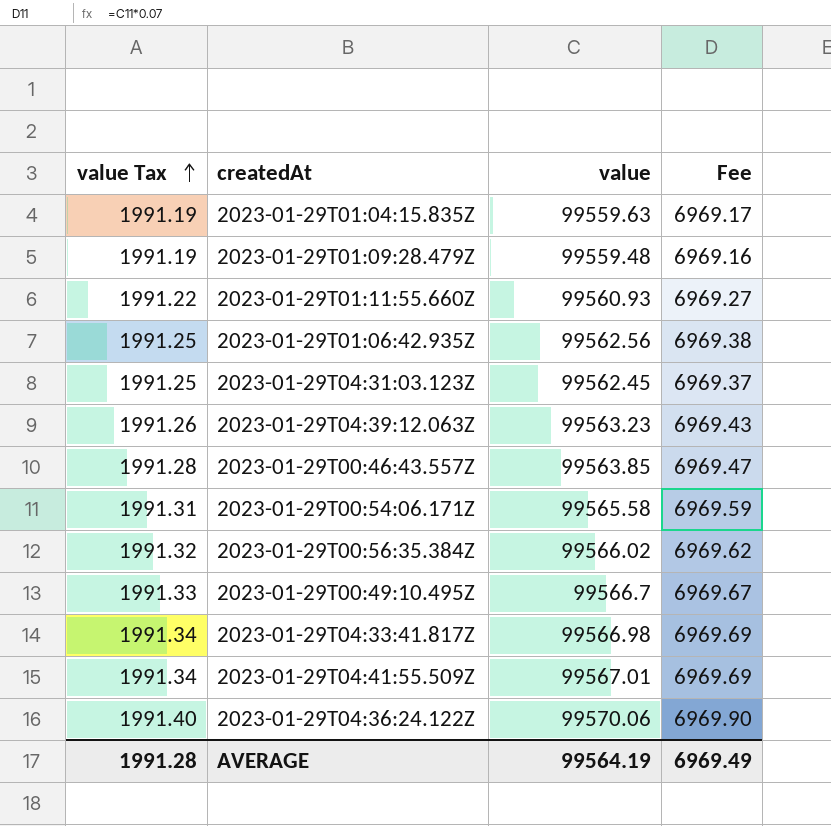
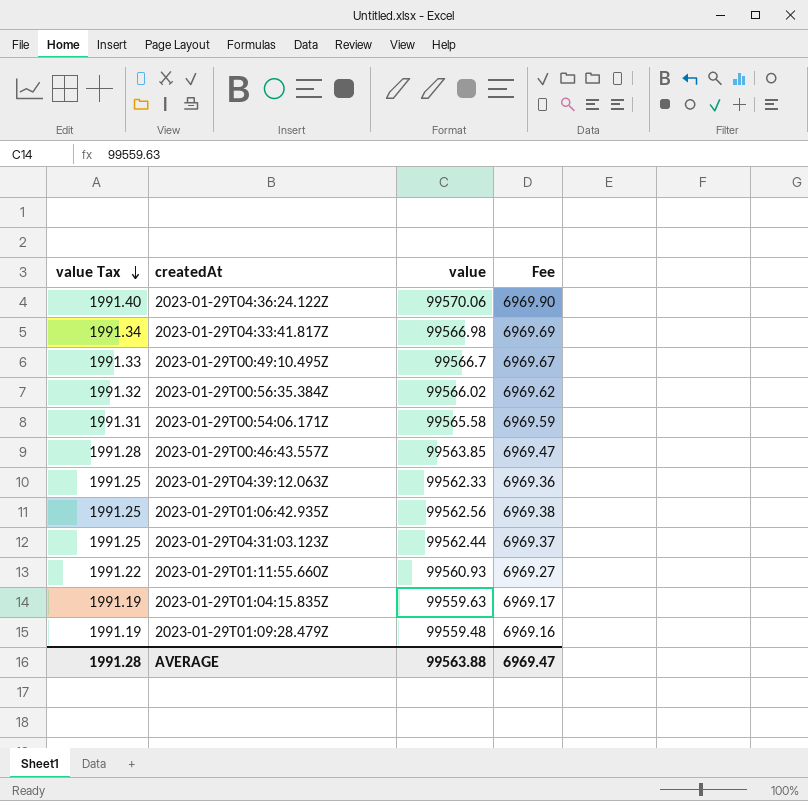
row order: value Tax ascending -> value Tax descending
row 2023-01-29T04:41:55.509Z: 1991.34 | 99567.01 | 6969.69 -> none
2023-01-29T04:39:12.063Z | value Tax: 1991.26 -> 1991.25
2023-01-29T04:39:12.063Z | value: 99563.23 -> 99562.33
2023-01-29T04:39:12.063Z | Fee: 6969.43 -> 6969.36
2023-01-29T04:31:03.123Z | value: 99562.45 -> 99562.44
AVERAGE | value: 99564.19 -> 99563.88
AVERAGE | Fee: 6969.49 -> 6969.47

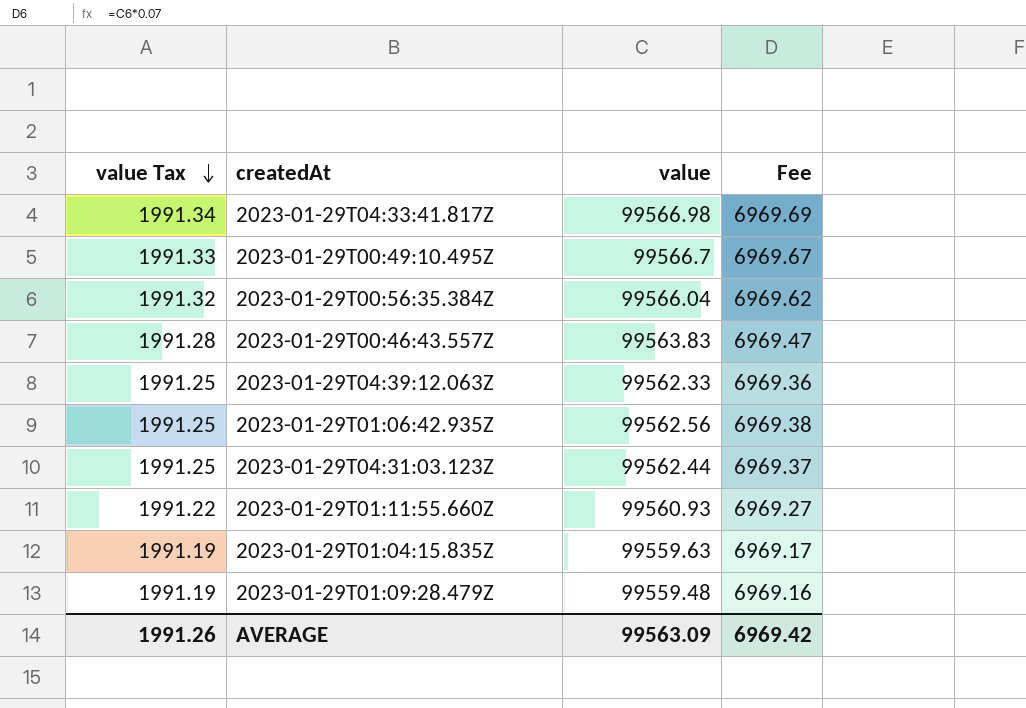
row 2023-01-29T04:36:24.122Z: 1991.40 | 99570.06 | 6969.90 -> none
row 2023-01-29T00:54:06.171Z: 1991.31 | 99565.58 | 6969.59 -> none
2023-01-29T00:56:35.384Z | value: 99566.02 -> 99566.04
2023-01-29T00:46:43.557Z | value: 99563.85 -> 99563.83
AVERAGE | value Tax: 1991.28 -> 1991.26
AVERAGE | value: 99563.88 -> 99563.09
AVERAGE | Fee: 6969.47 -> 6969.42

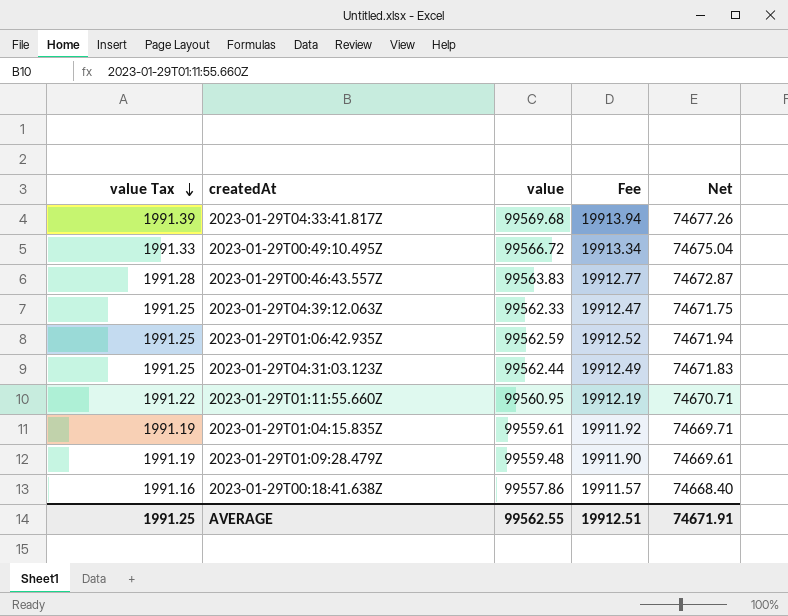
column Fee | formula: [value] * 0.07 -> [value] * 0.2
column Net | formula: none -> [value] * 0.75
row 2023-01-29T00:56:35.384Z: 1991.32 | 99566.04 | 6969.62 -> none
2023-01-29T04:33:41.817Z | value Tax: 1991.34 -> 1991.39
2023-01-29T04:33:41.817Z | value: 99566.98 -> 99569.68
2023-01-29T00:49:10.495Z | value: 99566.7 -> 99566.72
2023-01-29T01:06:42.935Z | value: 99562.56 -> 99562.59
2023-01-29T01:11:55.660Z | value: 99560.93 -> 99560.95
2023-01-29T01:04:15.835Z | value: 99559.63 -> 99559.61
row 2023-01-29T00:18:41.638Z: none -> 1991.16 | 99557.86 | 19911.57 | 74668.40
AVERAGE | value Tax: 1991.26 -> 1991.25
AVERAGE | value: 99563.09 -> 99562.55
AVERAGE | Fee: 6969.42 -> 19912.51

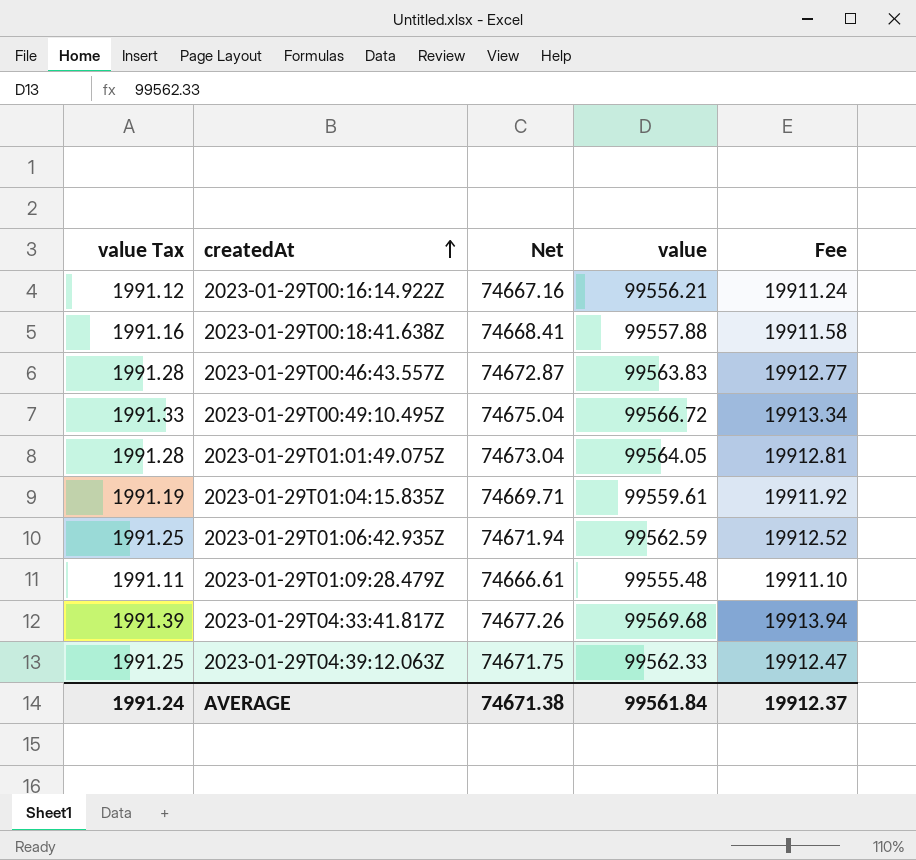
row order: value Tax descending -> createdAt ascending
column Net | position: 5 -> 3
row 2023-01-29T04:31:03.123Z: 1991.25 | 99562.44 | 19912.49 | 74671.83 -> none
row 2023-01-29T01:11:55.660Z: 1991.22 | 99560.95 | 19912.19 | 74670.71 -> none
row 2023-01-29T00:16:14.922Z: none -> 1991.12 | 74667.16 | 99556.21 | 19911.24
2023-01-29T00:18:41.638Z | Net: 74668.40 -> 74668.41
2023-01-29T00:18:41.638Z | value: 99557.86 -> 99557.88
2023-01-29T00:18:41.638Z | Fee: 19911.57 -> 19911.58
row 2023-01-29T01:01:49.075Z: none -> 1991.28 | 74673.04 | 99564.05 | 19912.81
2023-01-29T01:09:28.479Z | value Tax: 1991.19 -> 1991.11
2023-01-29T01:09:28.479Z | Net: 74669.61 -> 74666.61
2023-01-29T01:09:28.479Z | value: 99559.48 -> 99555.48
2023-01-29T01:09:28.479Z | Fee: 19911.90 -> 19911.10
AVERAGE | value Tax: 1991.25 -> 1991.24
AVERAGE | Net: 74671.91 -> 74671.38
AVERAGE | value: 99562.55 -> 99561.84
AVERAGE | Fee: 19912.51 -> 19912.37

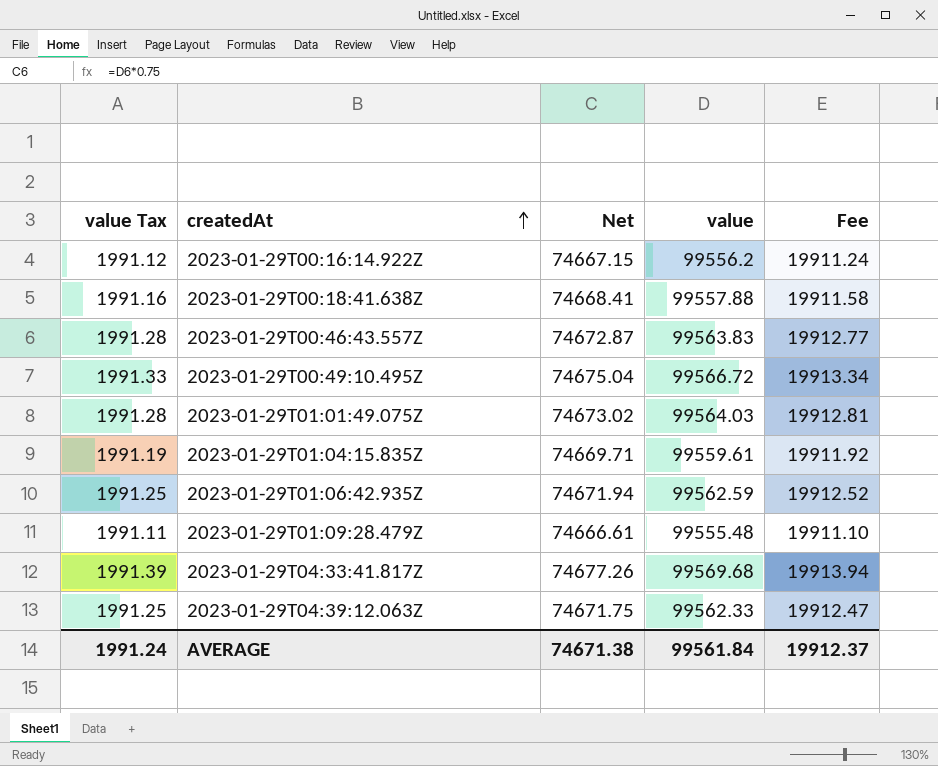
2023-01-29T00:16:14.922Z | Net: 74667.16 -> 74667.15
2023-01-29T00:16:14.922Z | value: 99556.21 -> 99556.2
2023-01-29T01:01:49.075Z | Net: 74673.04 -> 74673.02
2023-01-29T01:01:49.075Z | value: 99564.05 -> 99564.03

